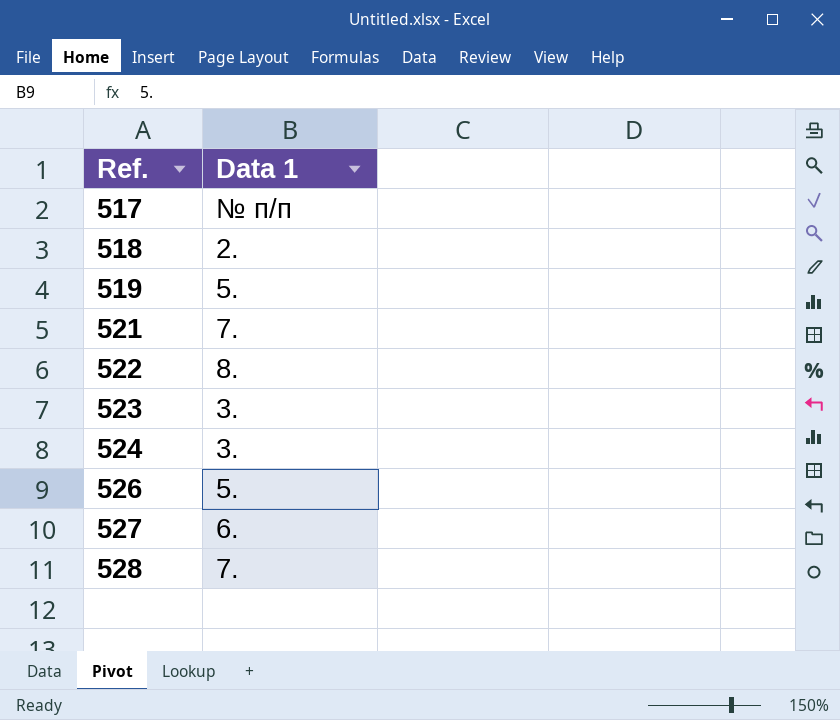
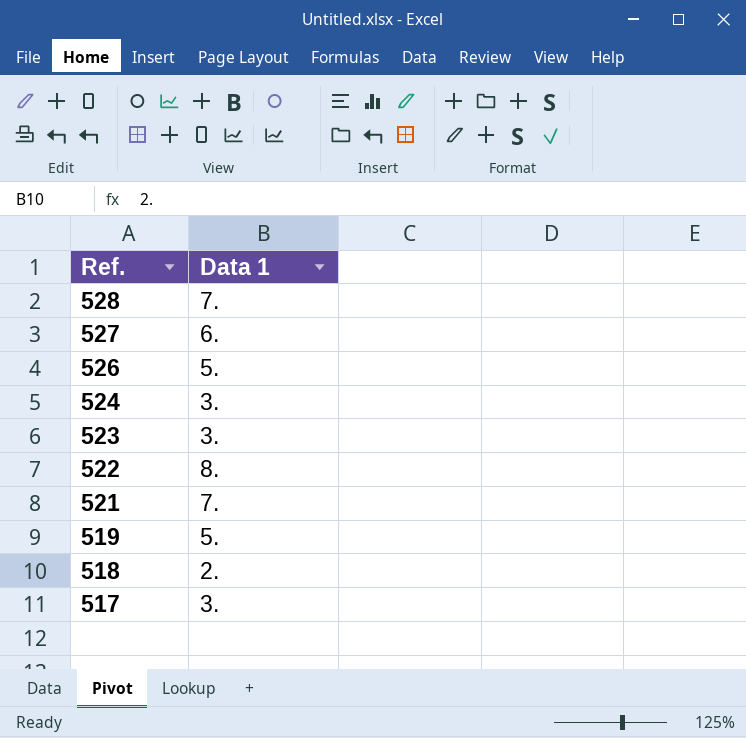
row order: Ref. ascending -> Ref. descending
517 | Data 1: № п/п -> 3.

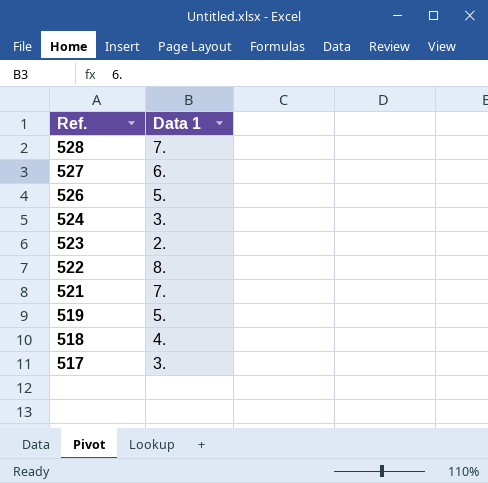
523 | Data 1: 3. -> 2.
518 | Data 1: 2. -> 4.

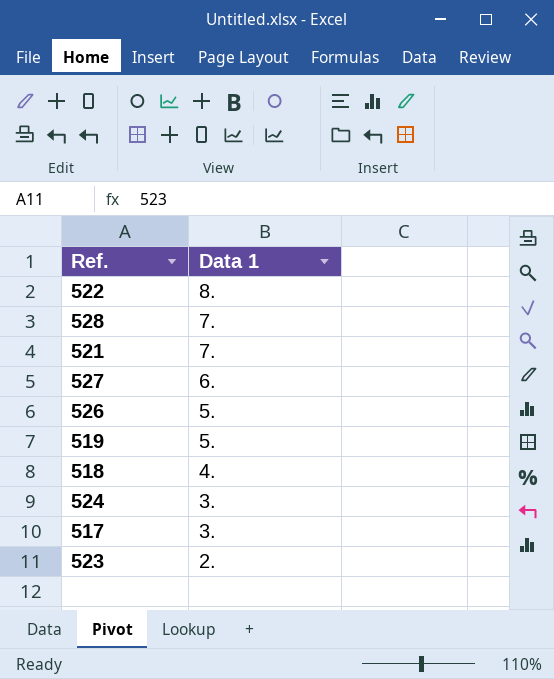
row order: Ref. descending -> Data 1 descending

